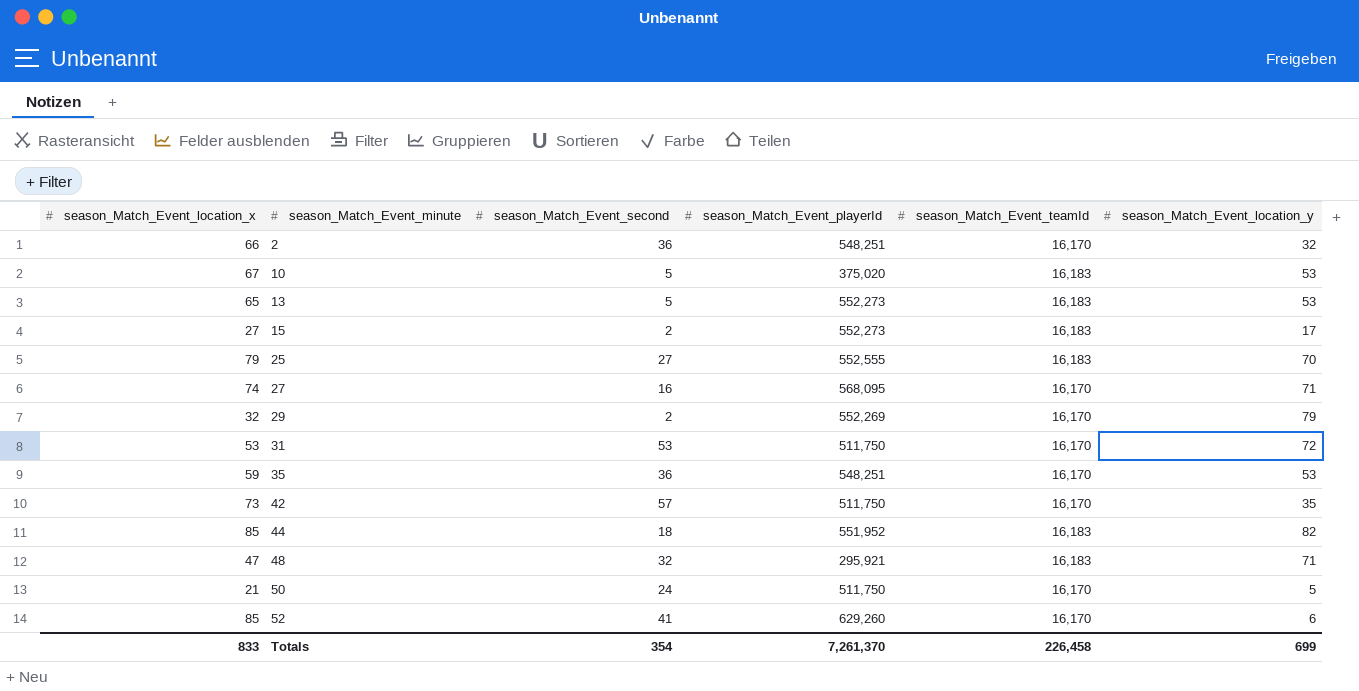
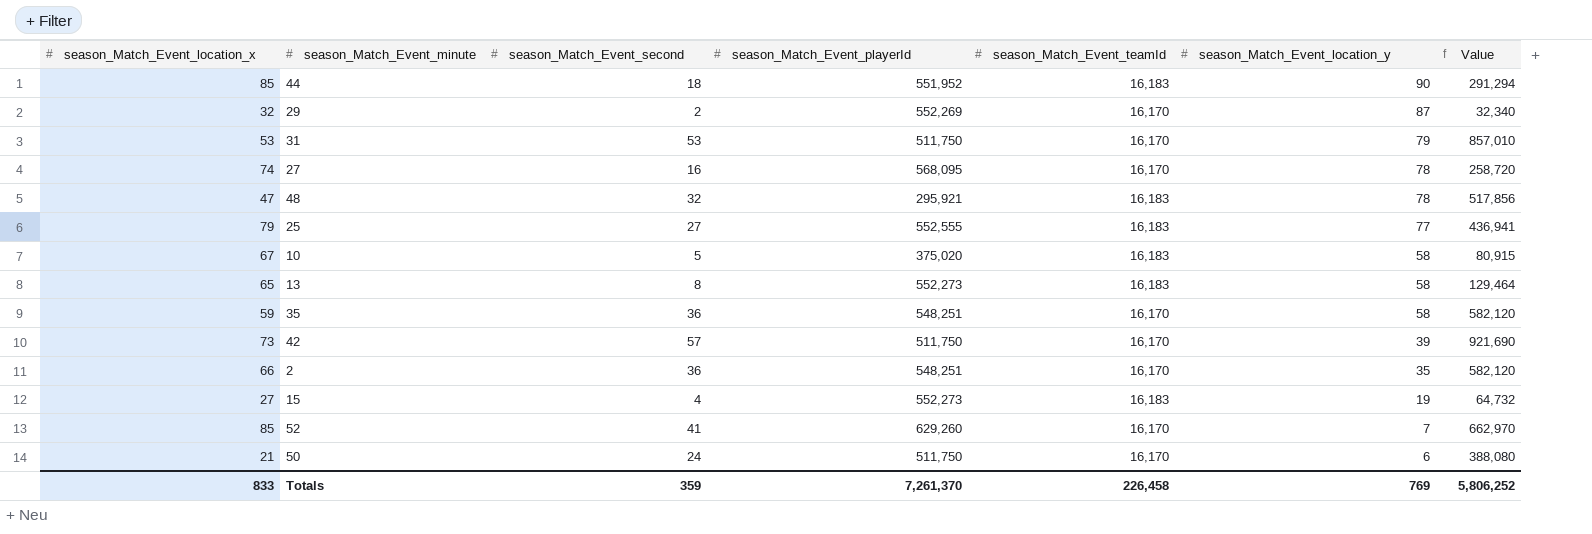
row order: season_Match_Event_minute ascending -> season_Match_Event_location_y descending
column Value | formula: none -> [season_Match_Event_second] * [season_Match_Event_teamId]
44 | season_Match_Event_location_y: 82 -> 90
29 | season_Match_Event_location_y: 79 -> 87
31 | season_Match_Event_location_y: 72 -> 79
27 | season_Match_Event_location_y: 71 -> 78
48 | season_Match_Event_location_y: 71 -> 78
25 | season_Match_Event_location_y: 70 -> 77
10 | season_Match_Event_location_y: 53 -> 58
13 | season_Match_Event_second: 5 -> 8
13 | season_Match_Event_location_y: 53 -> 58
35 | season_Match_Event_location_y: 53 -> 58
42 | season_Match_Event_location_y: 35 -> 39
2 | season_Match_Event_location_y: 32 -> 35
15 | season_Match_Event_second: 2 -> 4
15 | season_Match_Event_location_y: 17 -> 19
52 | season_Match_Event_location_y: 6 -> 7
50 | season_Match_Event_location_y: 5 -> 6
Totals | season_Match_Event_second: 354 -> 359
Totals | season_Match_Event_location_y: 699 -> 769

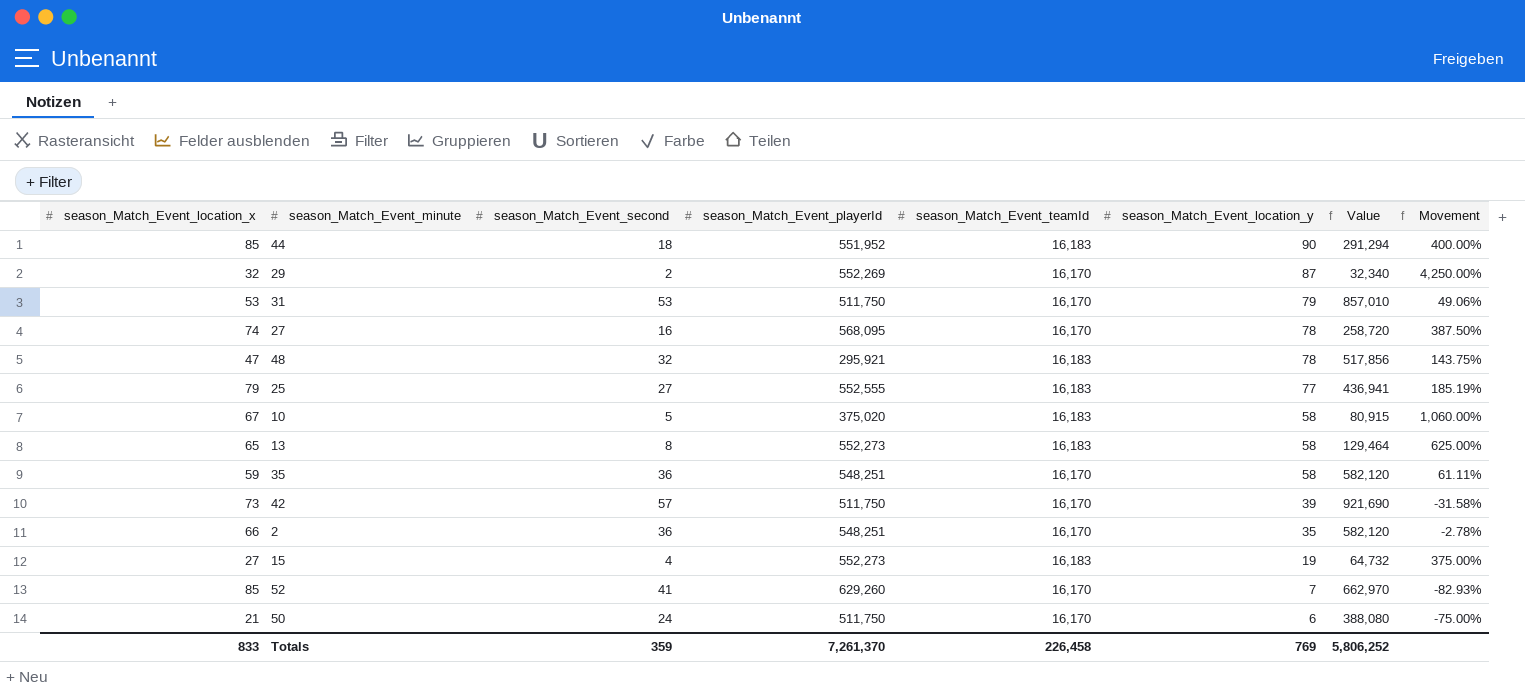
column Movement | formula: none -> ([season_Match_Event_location_y] - [season_Match_Event_second]) / [season_Match_Event_second]

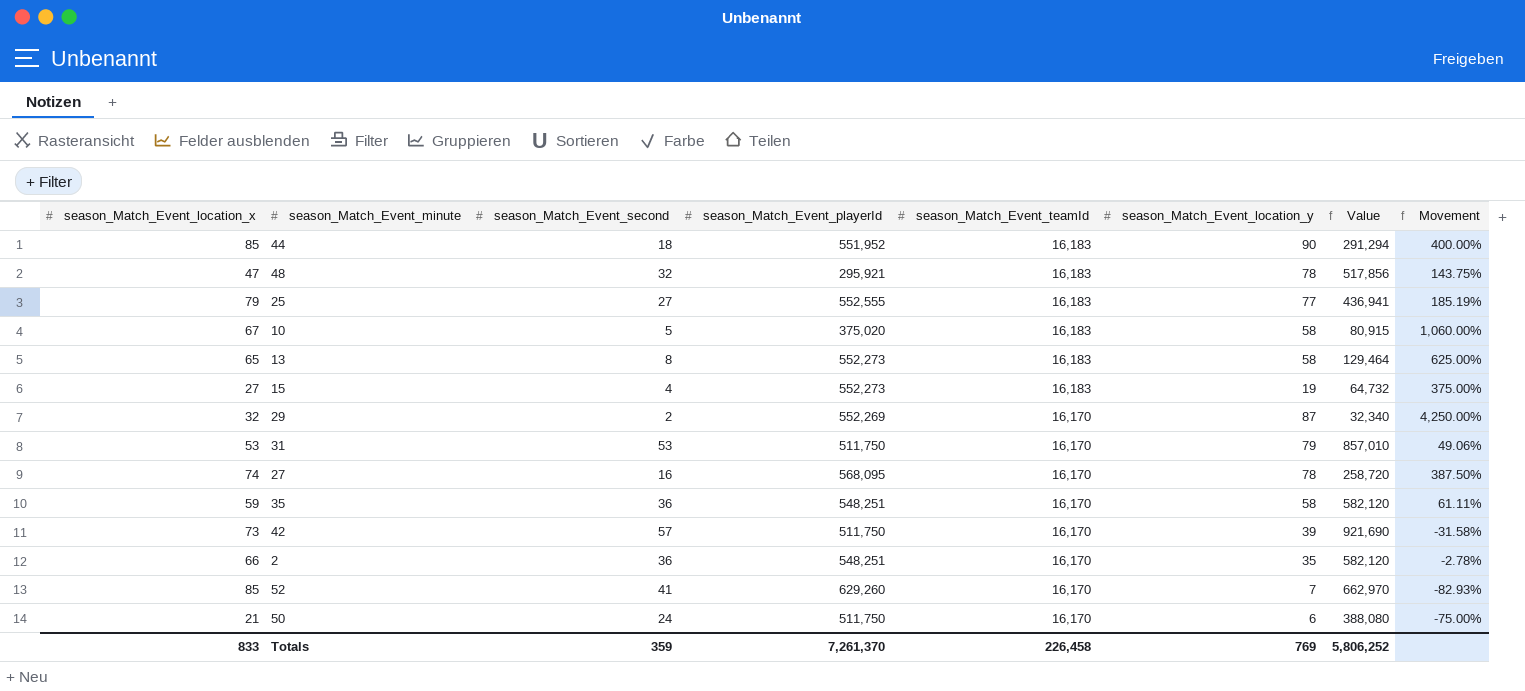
row order: season_Match_Event_location_y descending -> season_Match_Event_teamId descending

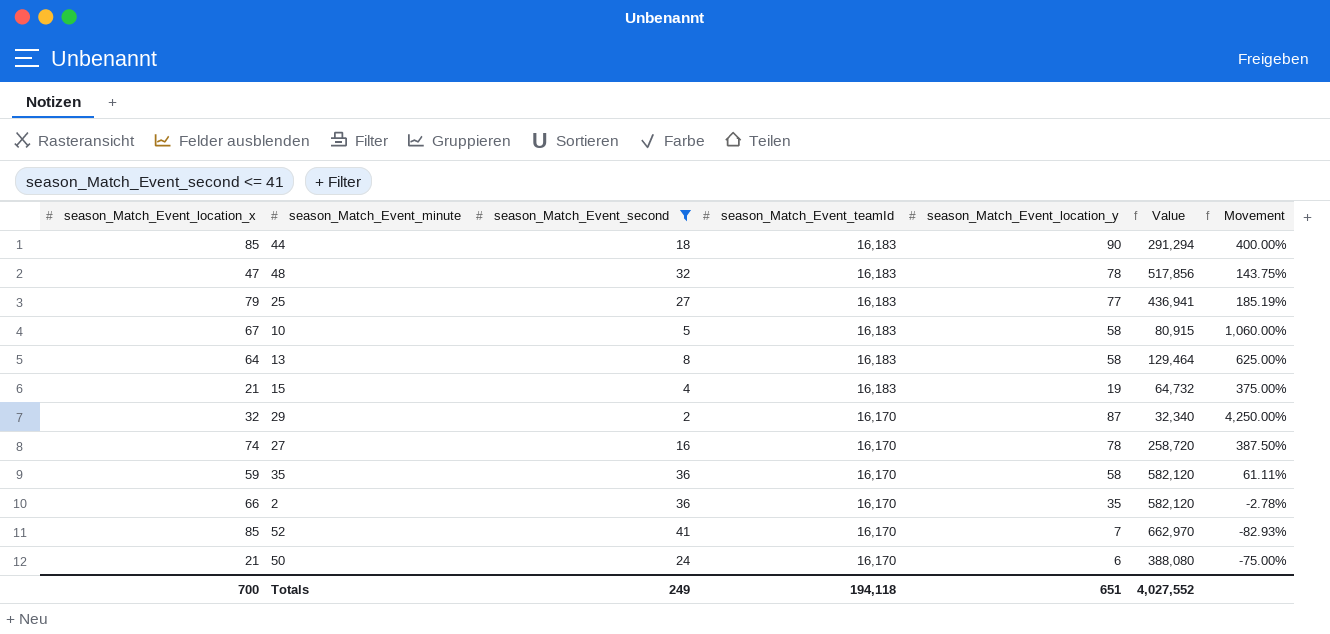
filter: none -> season_Match_Event_second <= 41
column season_Match_Event_playerId | position: 4 -> none
13 | season_Match_Event_location_x: 65 -> 64
15 | season_Match_Event_location_x: 27 -> 21
Totals | season_Match_Event_location_x: 833 -> 700
Totals | season_Match_Event_second: 359 -> 249
Totals | season_Match_Event_teamId: 226,458 -> 194,118
Totals | season_Match_Event_location_y: 769 -> 651
Totals | Value: 5,806,252 -> 4,027,552

